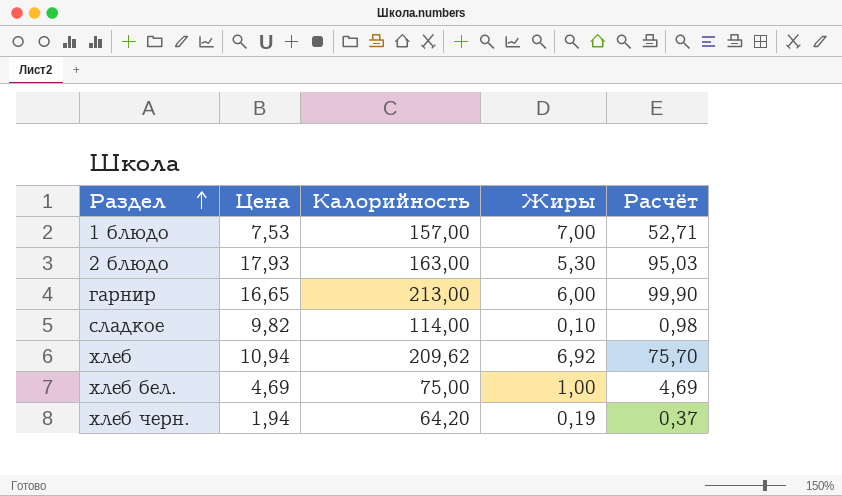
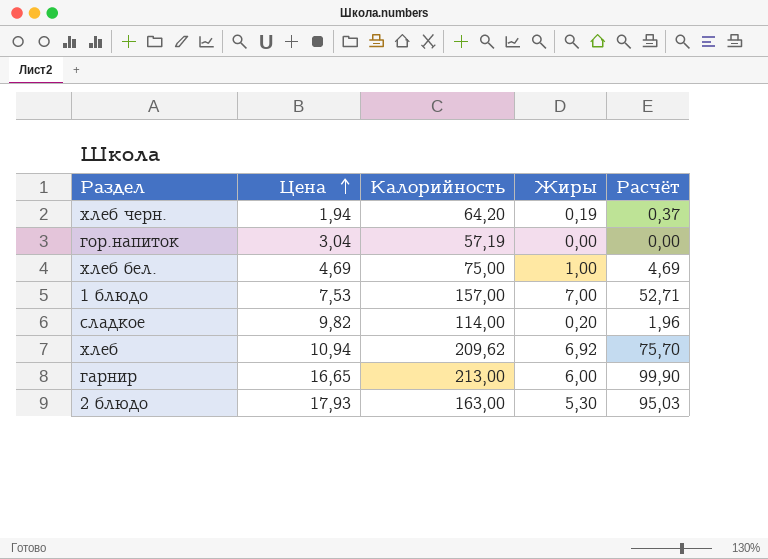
row order: Раздел ascending -> Цена ascending
row гор.напиток: none -> 3,04 | 57,19 | 0,00 | 0,00
сладкое | Жиры: 0,10 -> 0,20
сладкое | Расчёт: 0,98 -> 1,96

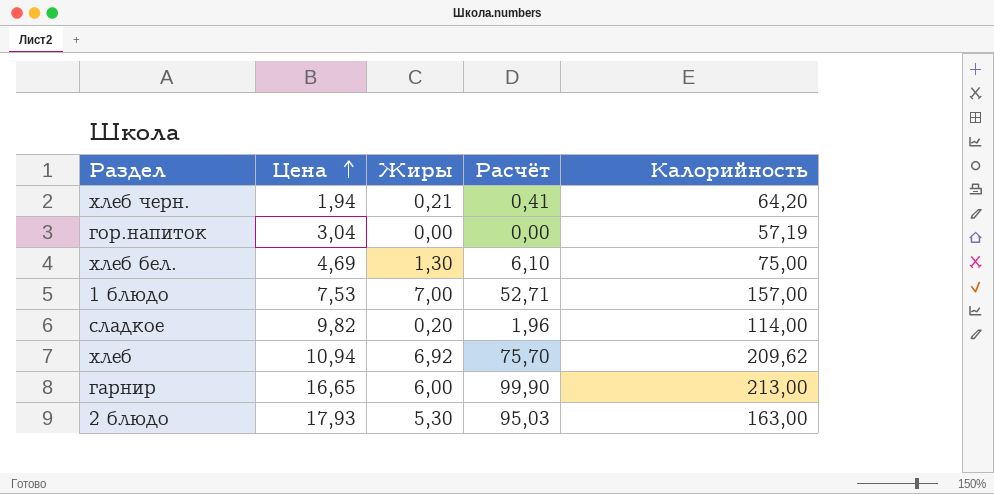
column Калорийность | position: 3 -> 5
хлеб черн. | Жиры: 0,19 -> 0,21
хлеб черн. | Расчёт: 0,37 -> 0,41
хлеб бел. | Жиры: 1,00 -> 1,30
хлеб бел. | Расчёт: 4,69 -> 6,10

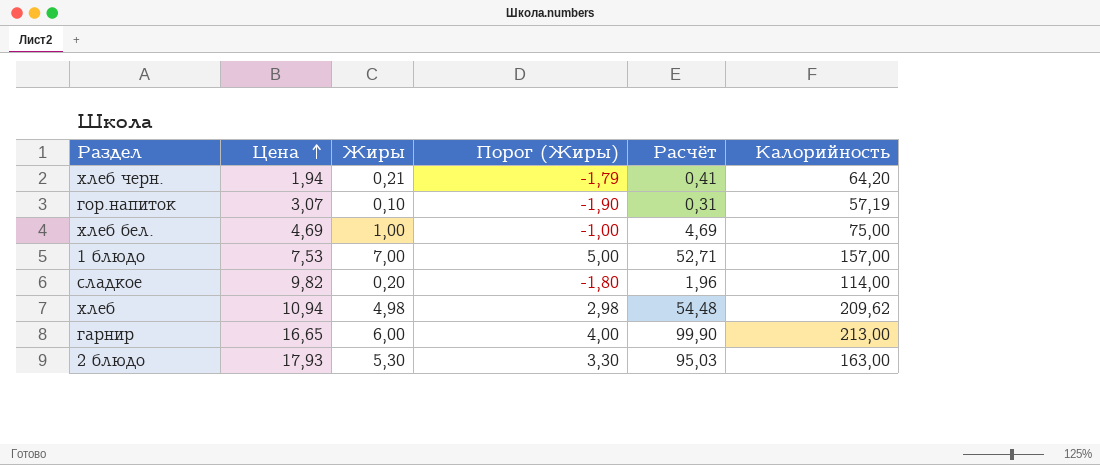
column Порог (Жиры) | formula: none -> [Жиры] - 2
гор.напиток | Цена: 3,04 -> 3,07
гор.напиток | Жиры: 0,00 -> 0,10
гор.напиток | Расчёт: 0,00 -> 0,31
хлеб бел. | Жиры: 1,30 -> 1,00
хлеб бел. | Расчёт: 6,10 -> 4,69
хлеб | Жиры: 6,92 -> 4,98
хлеб | Расчёт: 75,70 -> 54,48

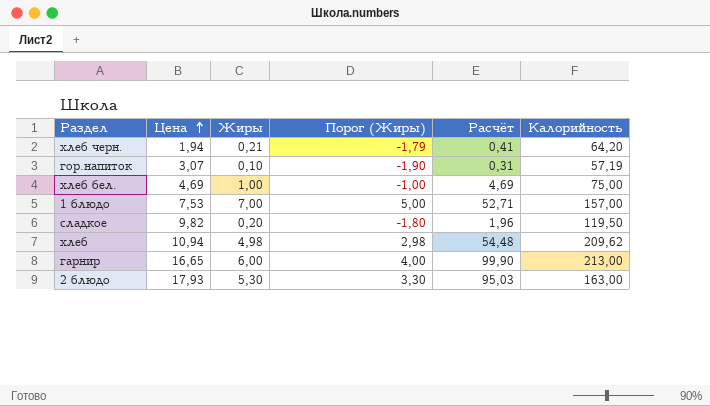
сладкое | Калорийность: 114,00 -> 119,50

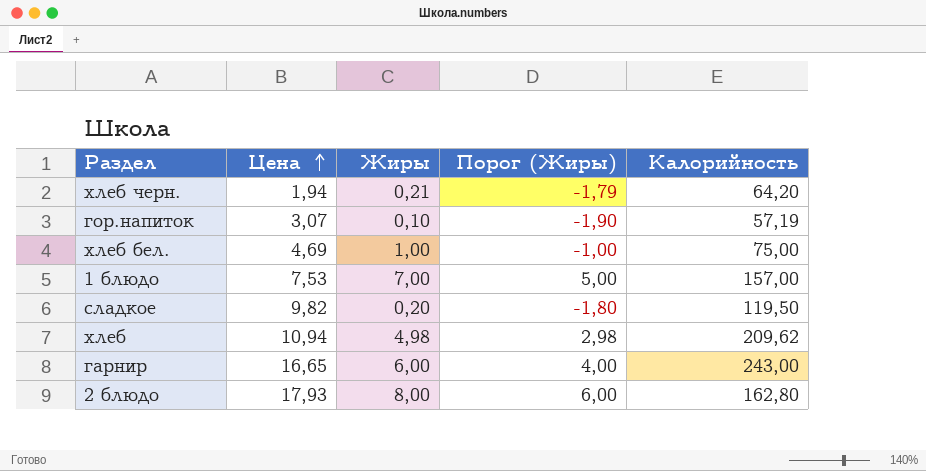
column Расчёт | formula: [Цена] * [Жиры] -> none
гарнир | Калорийность: 213,00 -> 243,00
2 блюдо | Жиры: 5,30 -> 8,00
2 блюдо | Порог (Жиры): 3,30 -> 6,00
2 блюдо | Калорийность: 163,00 -> 162,80

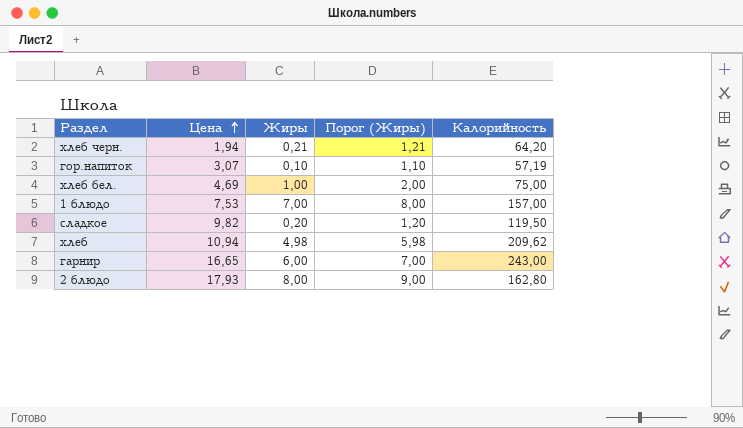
column Порог (Жиры) | formula: [Жиры] - 2 -> [Жиры] + 1

